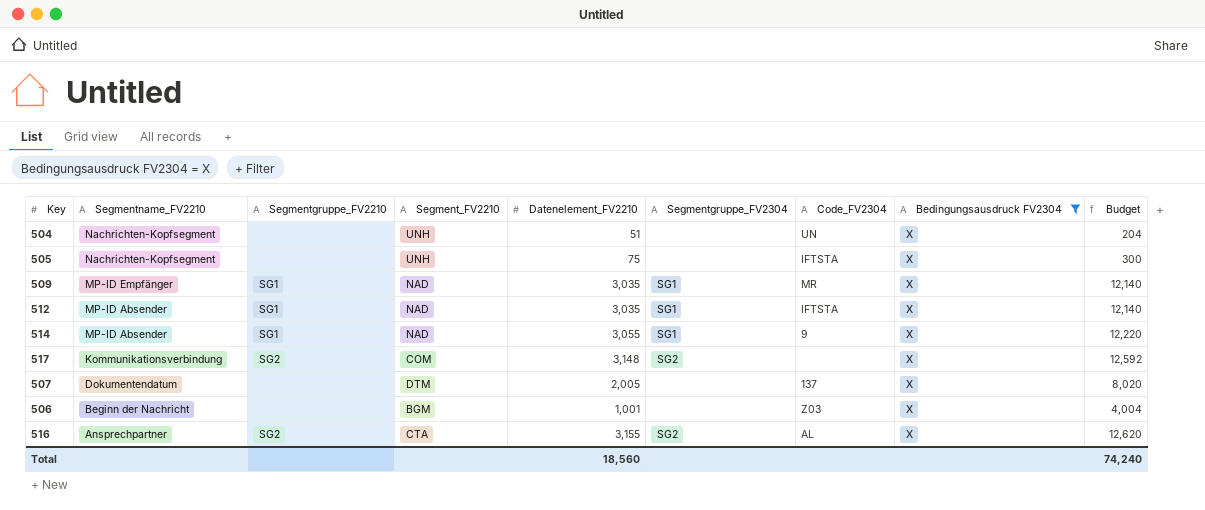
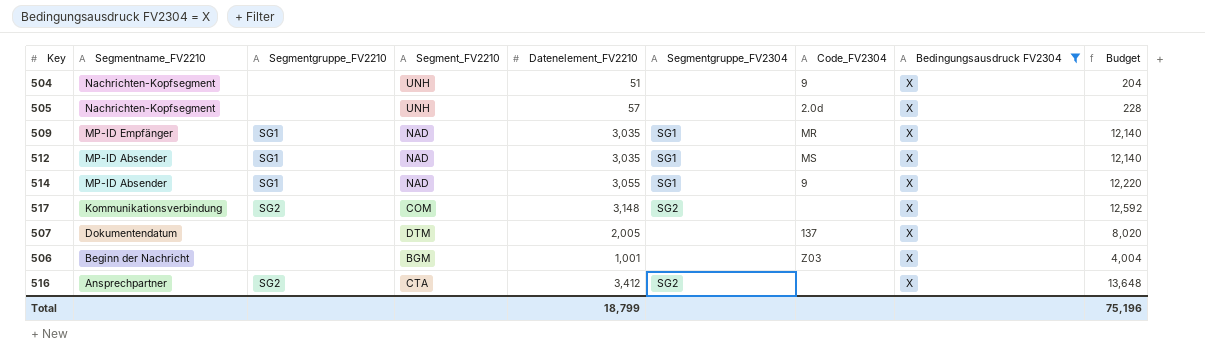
504 | Code_FV2304: UN -> 9
505 | Datenelement_FV2210: 75 -> 57
505 | Code_FV2304: IFTSTA -> 2.0d
505 | Budget: 300 -> 228
512 | Code_FV2304: IFTSTA -> MS
516 | Datenelement_FV2210: 3,155 -> 3,412
516 | Code_FV2304: AL -> none
516 | Budget: 12,620 -> 13,648
Total | Datenelement_FV2210: 18,560 -> 18,799
Total | Budget: 74,240 -> 75,196

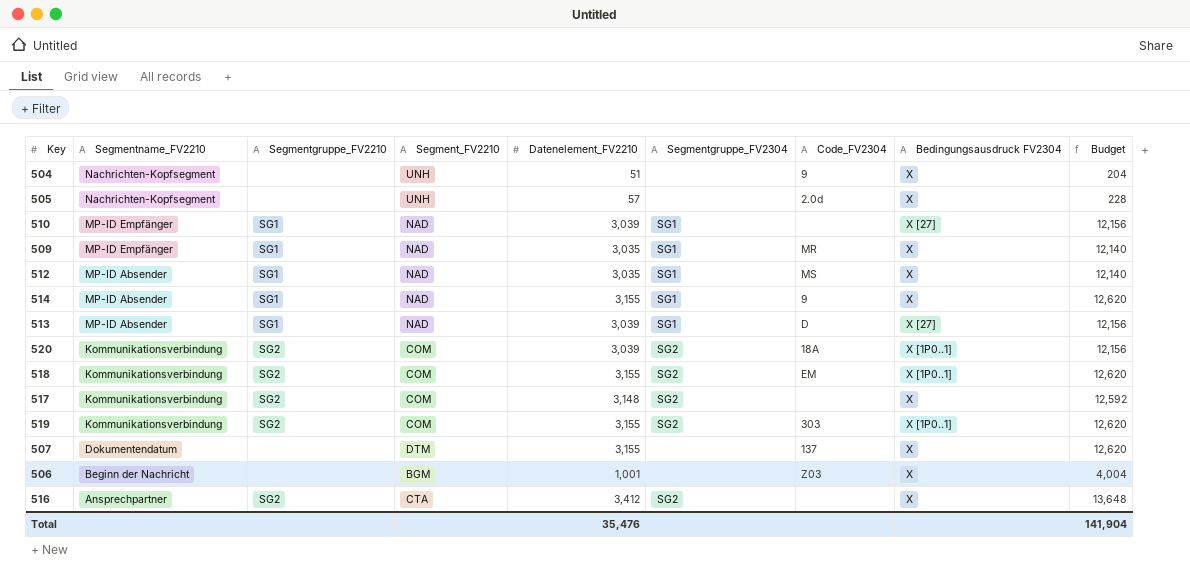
filter: Bedingungsausdruck FV2304 = X -> none
514 | Datenelement_FV2210: 3,055 -> 3,155
514 | Budget: 12,220 -> 12,620
507 | Datenelement_FV2210: 2,005 -> 3,155
507 | Budget: 8,020 -> 12,620
Total | Datenelement_FV2210: 18,799 -> 35,476
Total | Budget: 75,196 -> 141,904

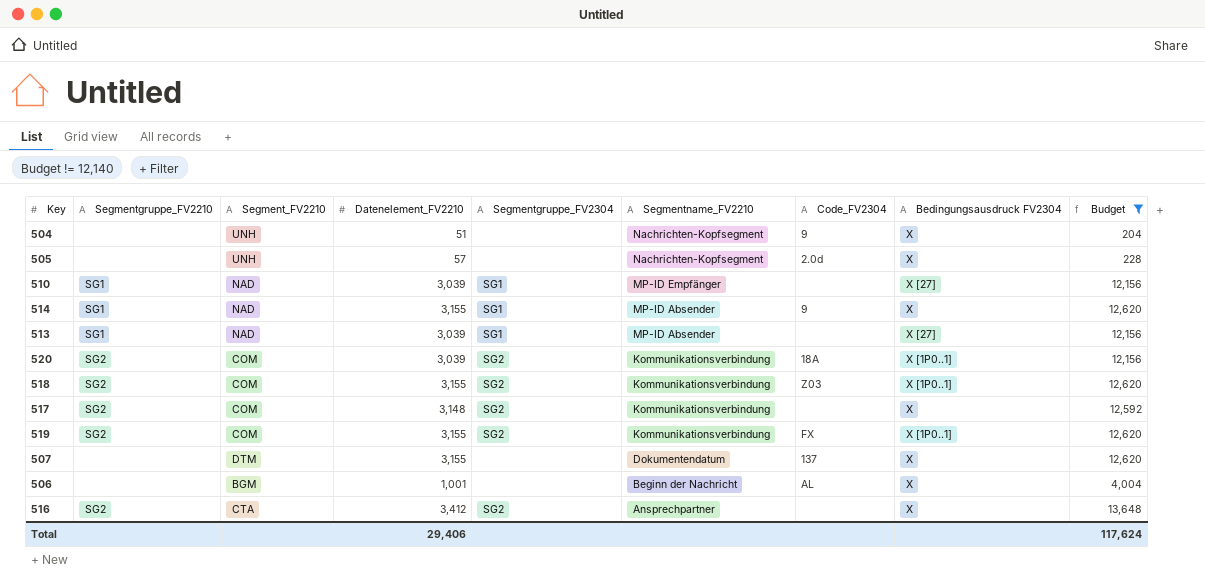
filter: none -> Budget != 12,140
column Segmentname_FV2210 | position: 2 -> 6
513 | Code_FV2304: D -> none
518 | Code_FV2304: EM -> Z03
519 | Code_FV2304: 303 -> FX
506 | Code_FV2304: Z03 -> AL
Total | Datenelement_FV2210: 35,476 -> 29,406
Total | Budget: 141,904 -> 117,624

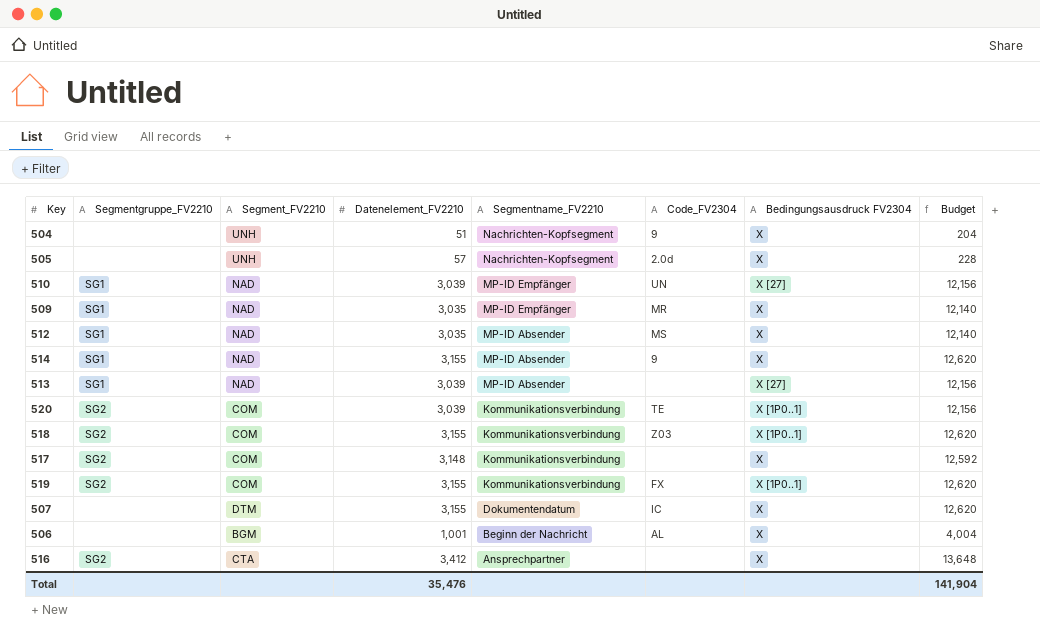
filter: Budget != 12,140 -> none
column Segmentgruppe_FV2304 | position: 5 -> none
510 | Code_FV2304: none -> UN
520 | Code_FV2304: 18A -> TE
507 | Code_FV2304: 137 -> IC
Total | Datenelement_FV2210: 29,406 -> 35,476
Total | Budget: 117,624 -> 141,904

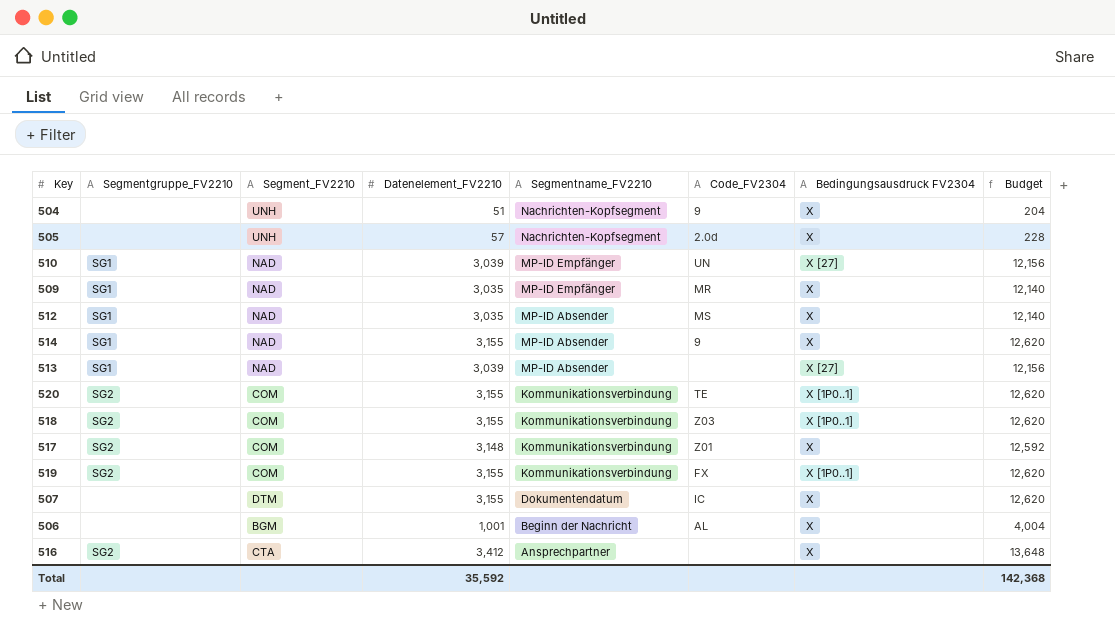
520 | Datenelement_FV2210: 3,039 -> 3,155
520 | Budget: 12,156 -> 12,620
517 | Code_FV2304: none -> Z01
Total | Datenelement_FV2210: 35,476 -> 35,592
Total | Budget: 141,904 -> 142,368

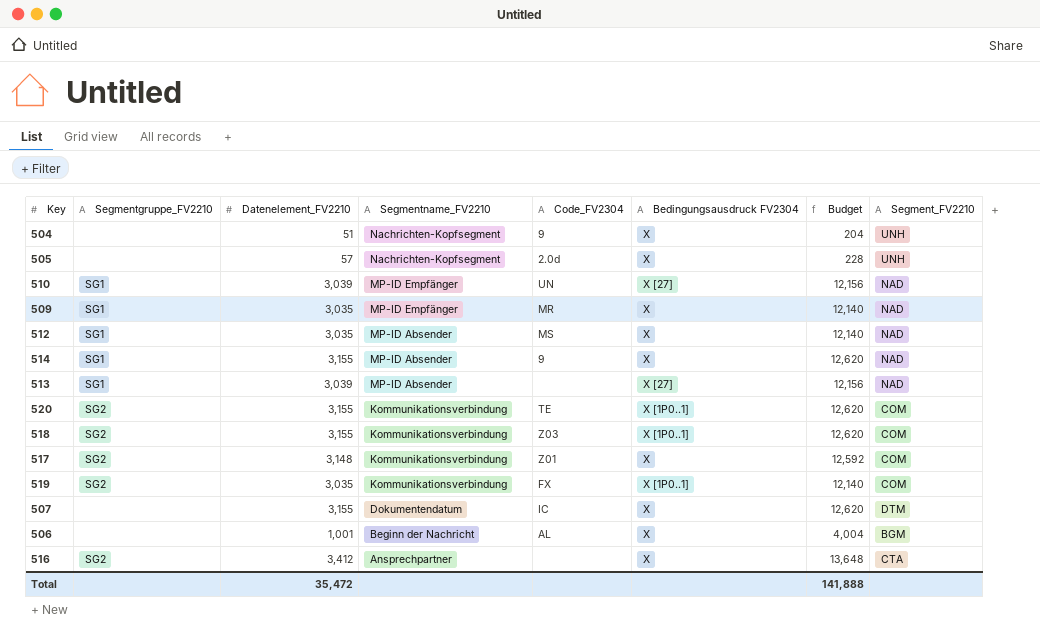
column Segment_FV2210 | position: 3 -> 8
519 | Datenelement_FV2210: 3,155 -> 3,035
519 | Budget: 12,620 -> 12,140
Total | Datenelement_FV2210: 35,592 -> 35,472
Total | Budget: 142,368 -> 141,888

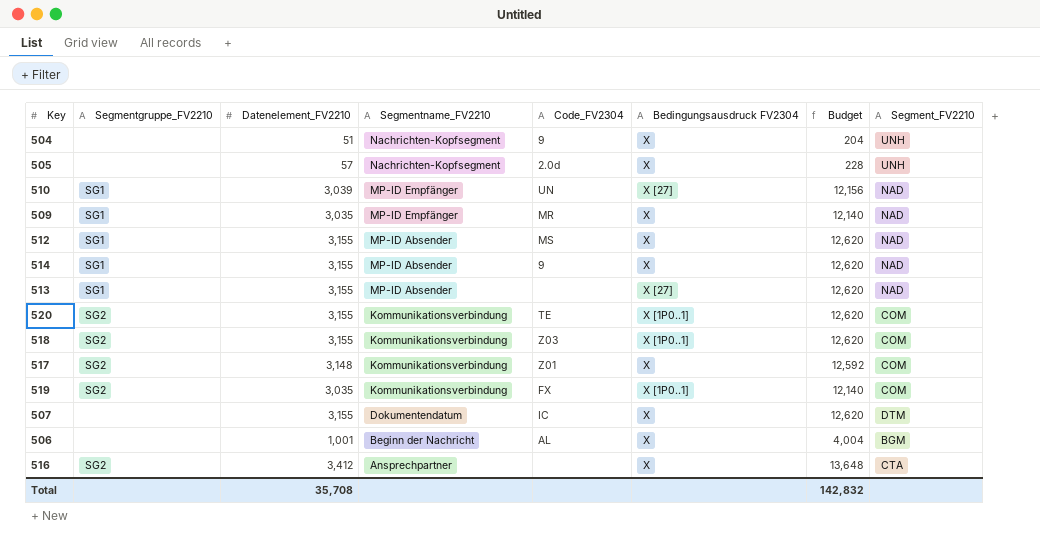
512 | Datenelement_FV2210: 3,035 -> 3,155
512 | Budget: 12,140 -> 12,620
513 | Datenelement_FV2210: 3,039 -> 3,155
513 | Budget: 12,156 -> 12,620
Total | Datenelement_FV2210: 35,472 -> 35,708
Total | Budget: 141,888 -> 142,832

